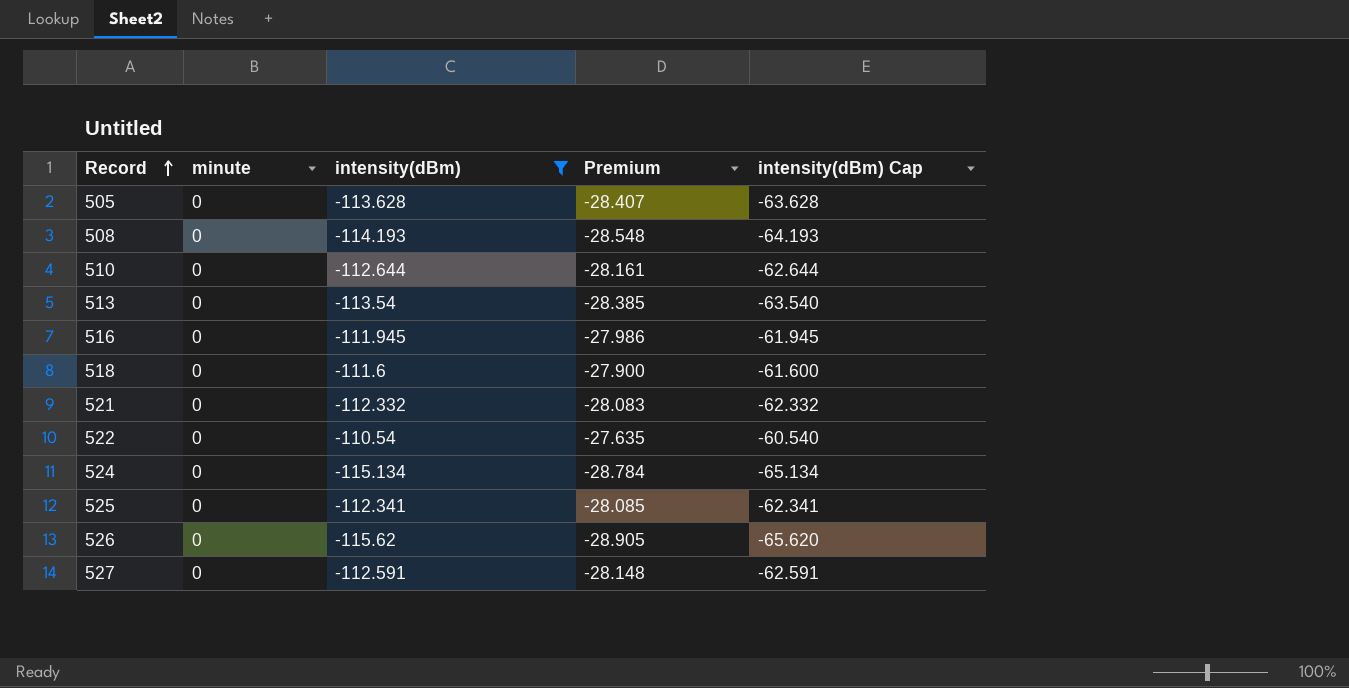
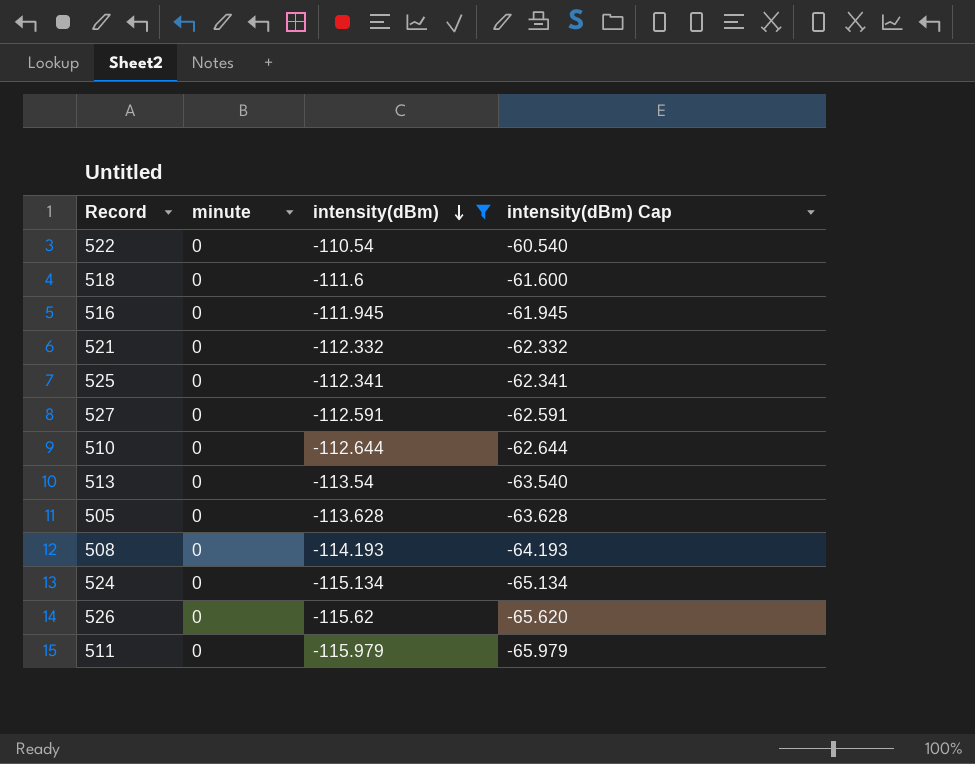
row order: Record ascending -> intensity(dBm) descending
column Premium | formula: [intensity(dBm)] * 0.25 -> none
row 511: none -> 0 | -115.979 | -65.979

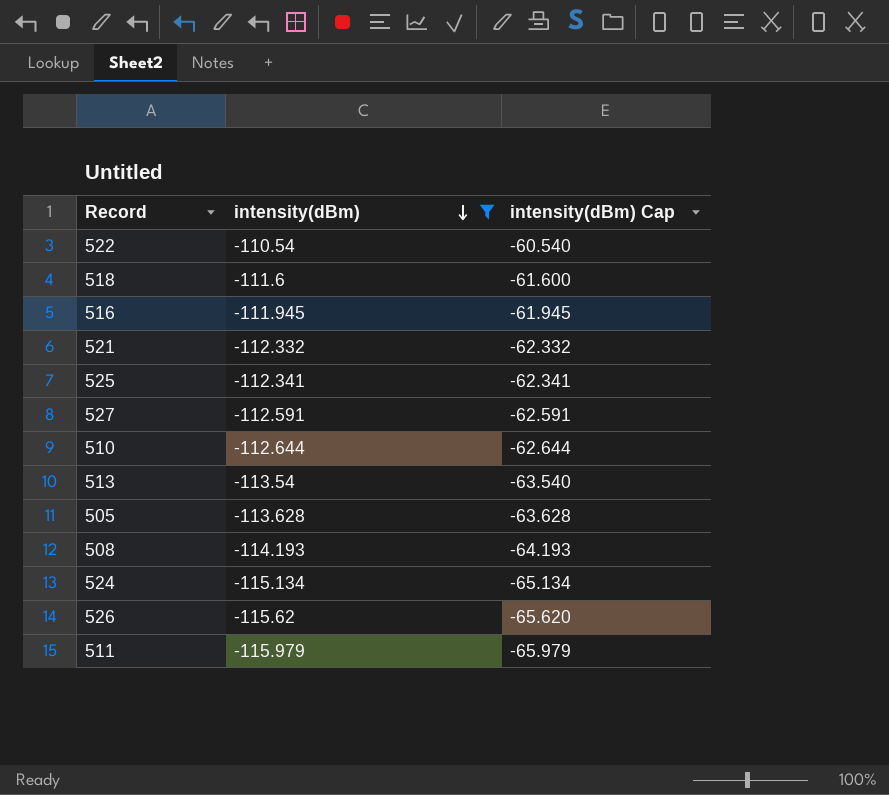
column minute | position: 2 -> none

